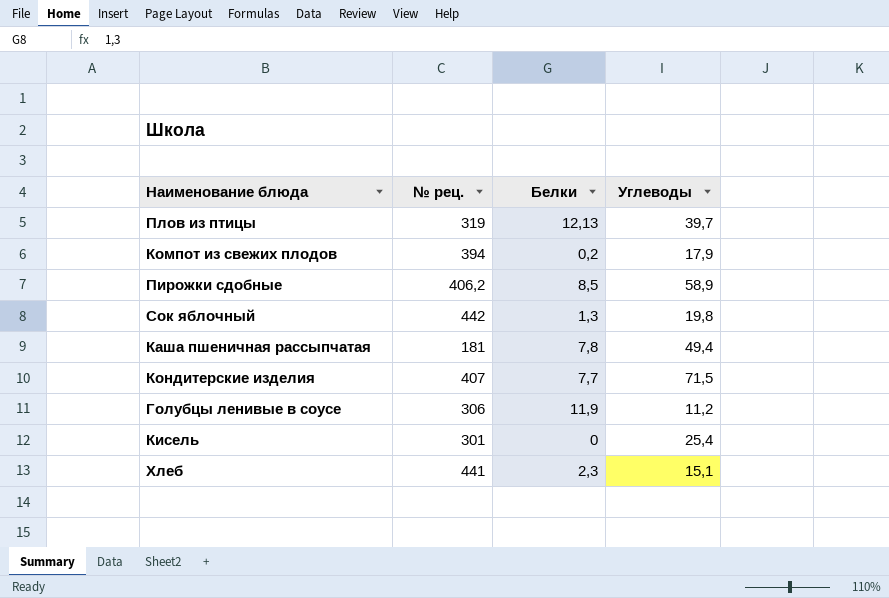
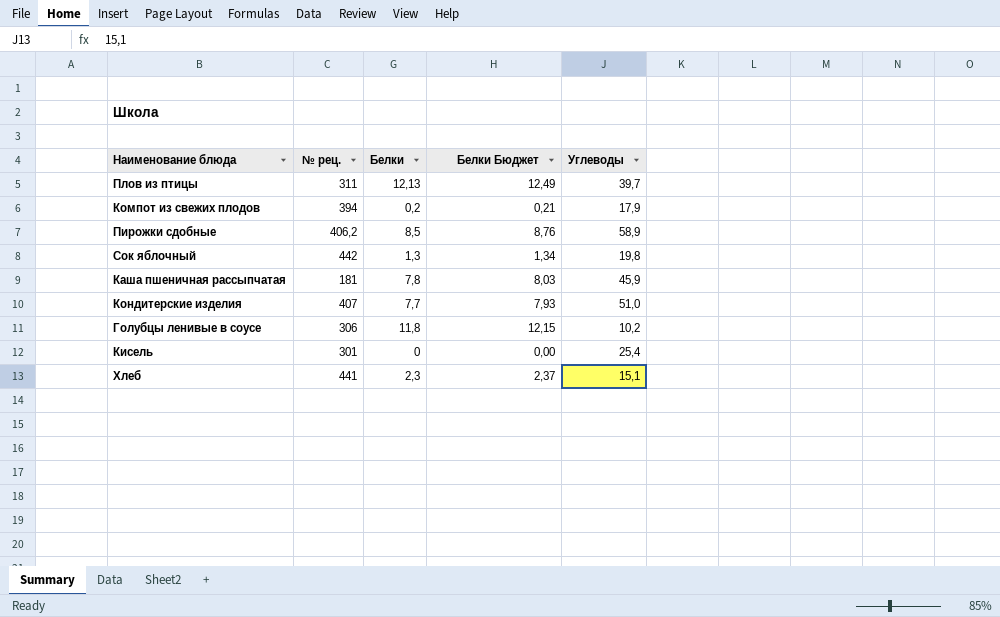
column Белки Бюджет | formula: none -> [Белки] * 1,03
Плов из птицы | № рец.: 319 -> 311
Каша пшеничная рассыпчатая | Углеводы: 49,4 -> 45,9
Кондитерские изделия | Углеводы: 71,5 -> 51,0
Голубцы ленивые в соусе | Белки: 11,9 -> 11,8
Голубцы ленивые в соусе | Углеводы: 11,2 -> 10,2

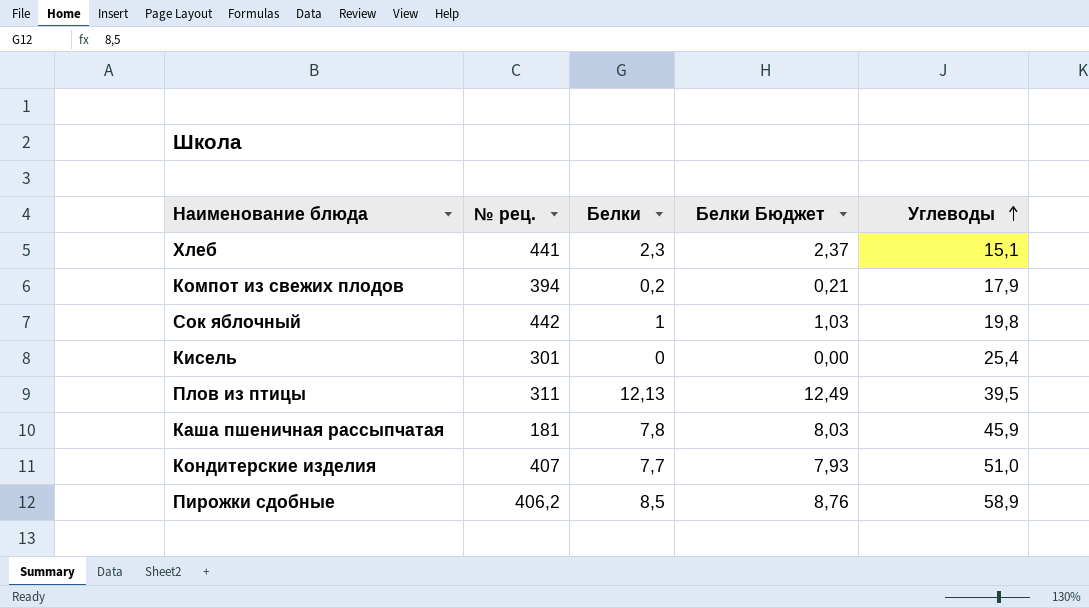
row order: none -> Углеводы ascending
row Голубцы ленивые в соусе: 306 | 11,8 | 12,15 | 10,2 -> none
Сок яблочный | Белки: 1,3 -> 1
Сок яблочный | Белки Бюджет: 1,34 -> 1,03
Плов из птицы | Углеводы: 39,7 -> 39,5

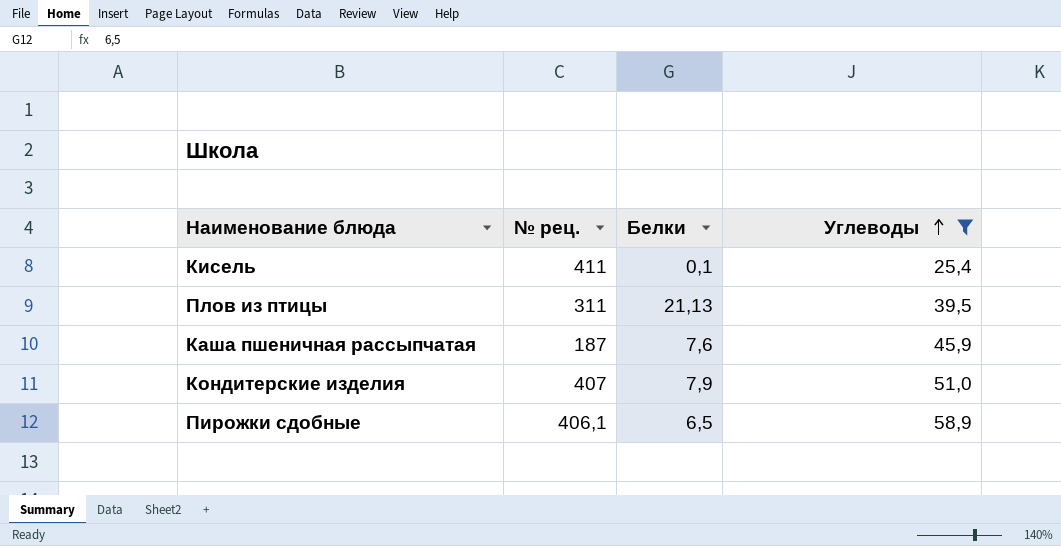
filter: none -> Углеводы >= 25,4
column Белки Бюджет | formula: [Белки] * 1,03 -> none
Кисель | № рец.: 301 -> 411
Кисель | Белки: 0 -> 0,1
Плов из птицы | Белки: 12,13 -> 21,13
Каша пшеничная рассыпчатая | № рец.: 181 -> 187
Каша пшеничная рассыпчатая | Белки: 7,8 -> 7,6
Кондитерские изделия | Белки: 7,7 -> 7,9
Пирожки сдобные | № рец.: 406,2 -> 406,1
Пирожки сдобные | Белки: 8,5 -> 6,5

